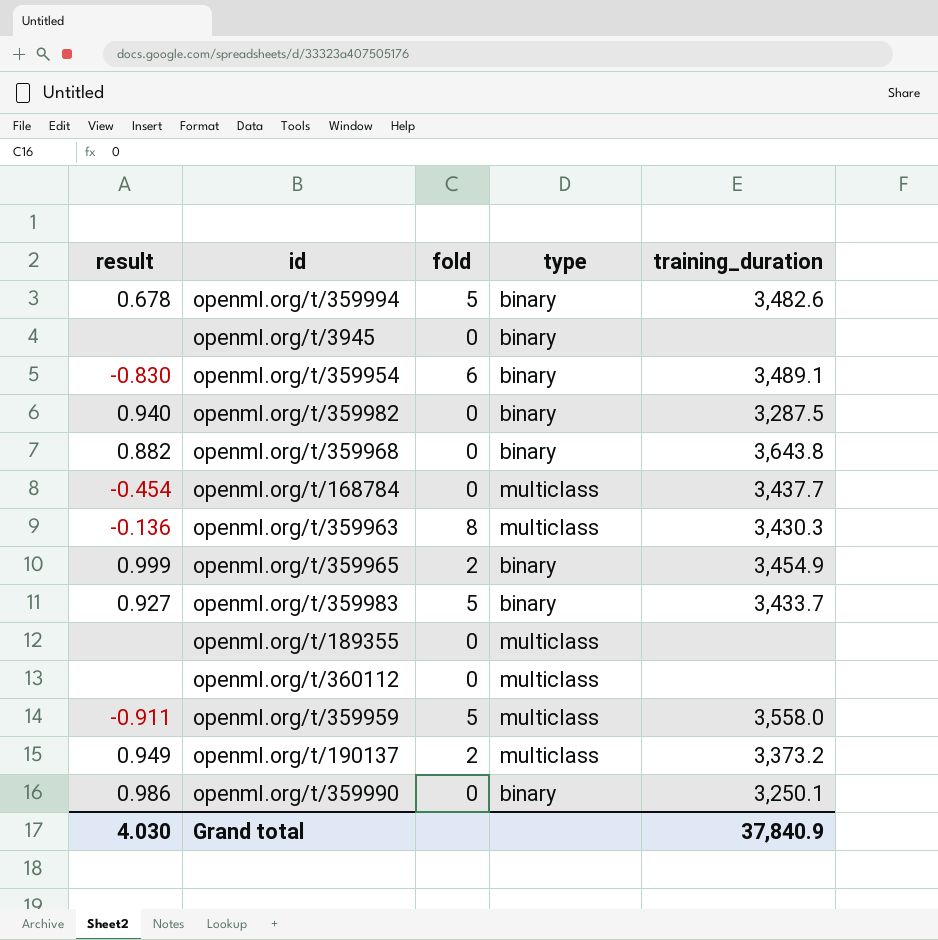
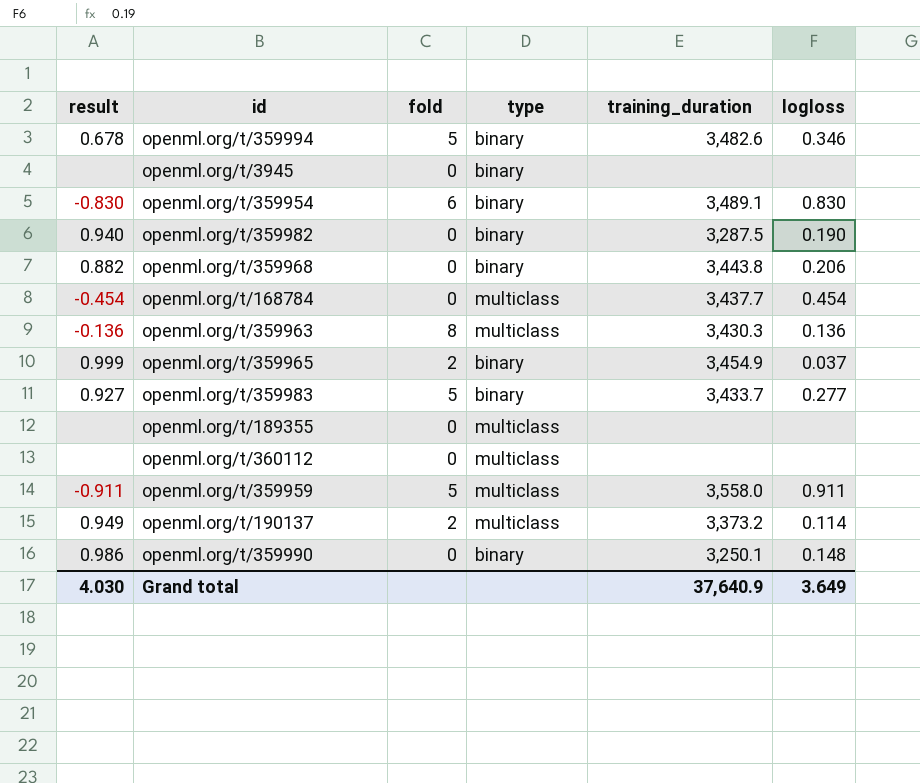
column logloss | position: none -> 6
openml.org/t/359968 | training_duration: 3,643.8 -> 3,443.8
Grand total | training_duration: 37,840.9 -> 37,640.9

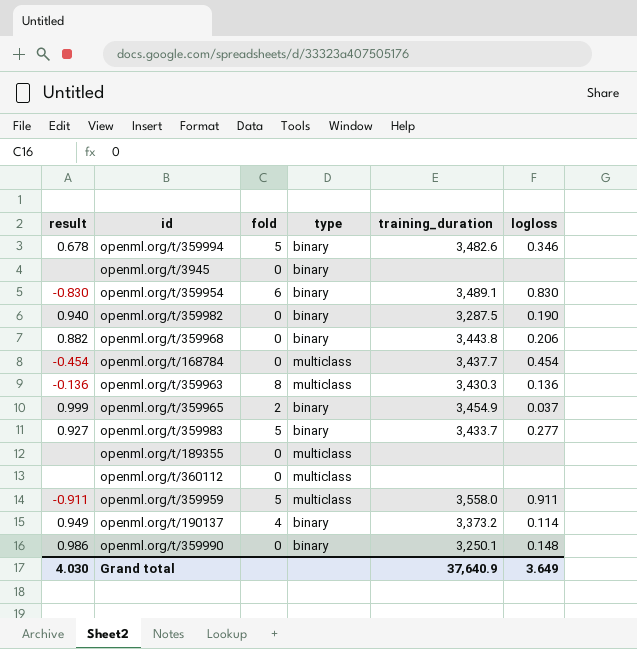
openml.org/t/190137 | fold: 2 -> 4
openml.org/t/190137 | type: multiclass -> binary

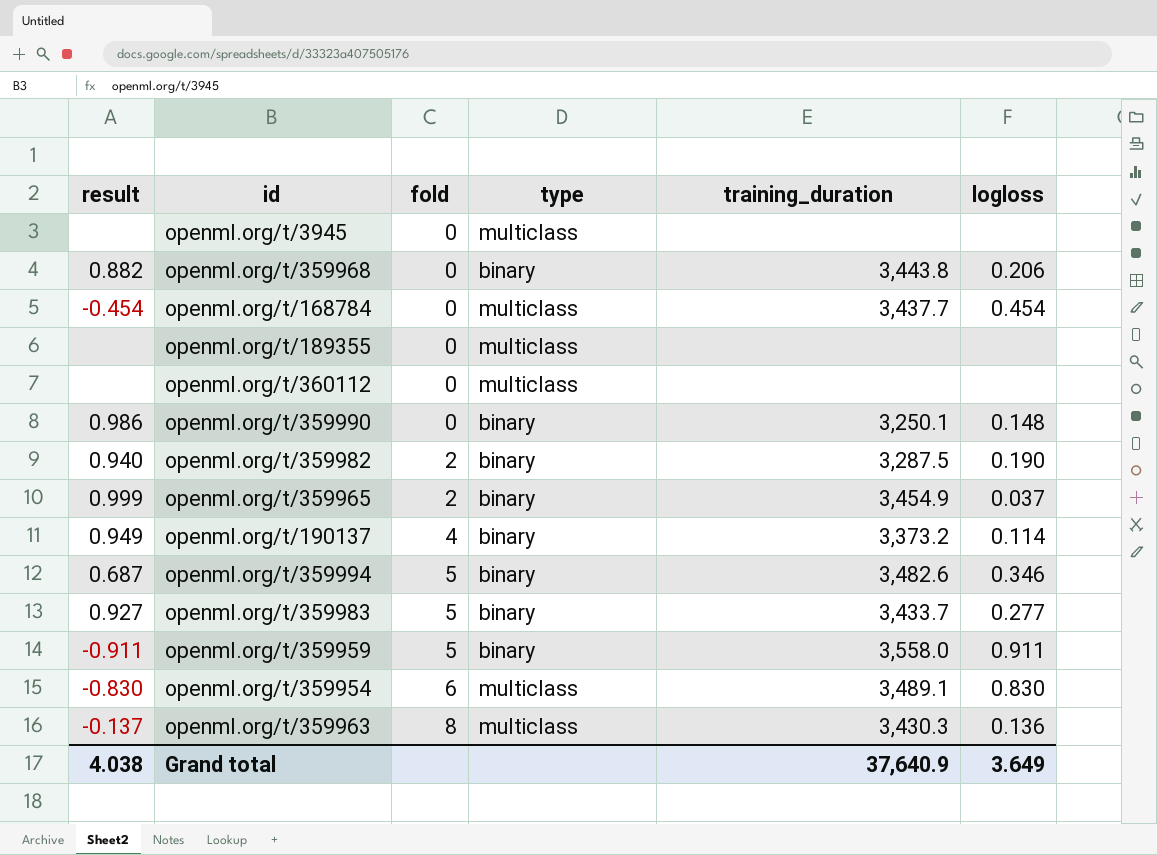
row order: none -> fold ascending
openml.org/t/3945 | type: binary -> multiclass
openml.org/t/359982 | fold: 0 -> 2
openml.org/t/359994 | result: 0.678 -> 0.687
openml.org/t/359959 | type: multiclass -> binary
openml.org/t/359954 | type: binary -> multiclass
openml.org/t/359963 | result: -0.136 -> -0.137
Grand total | result: 4.030 -> 4.038

